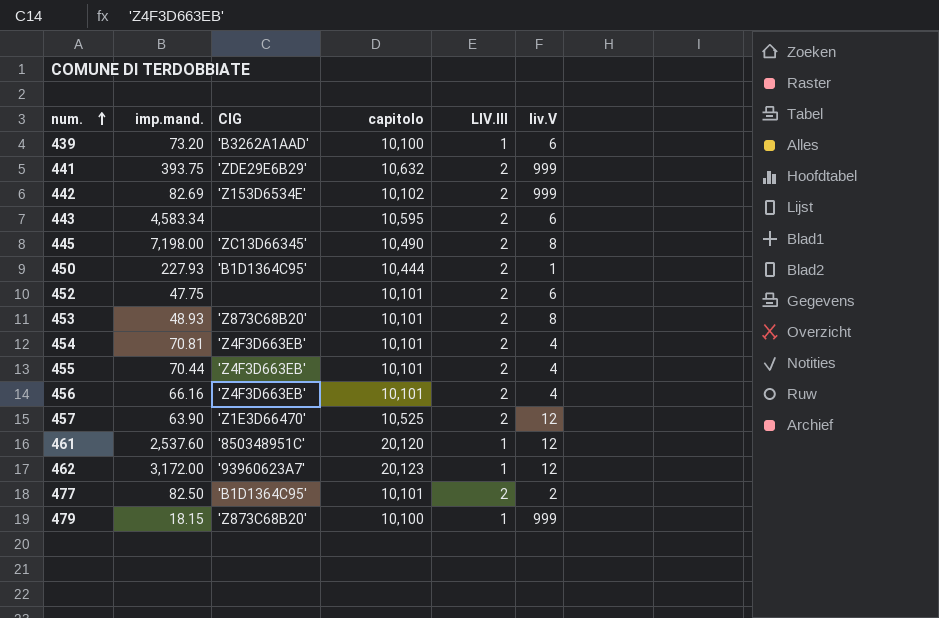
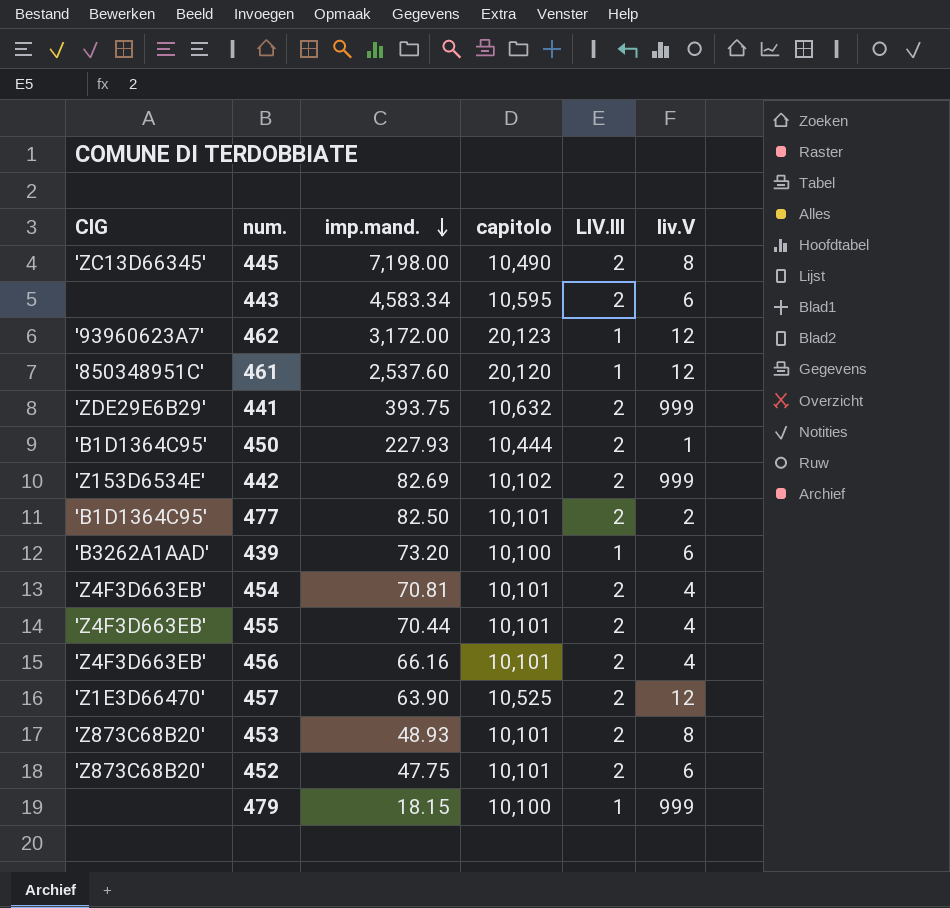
row order: num. ascending -> imp.mand. descending
column CIG | position: 3 -> 1
452 | CIG: none -> 'Z873C68B20'
479 | CIG: 'Z873C68B20' -> none

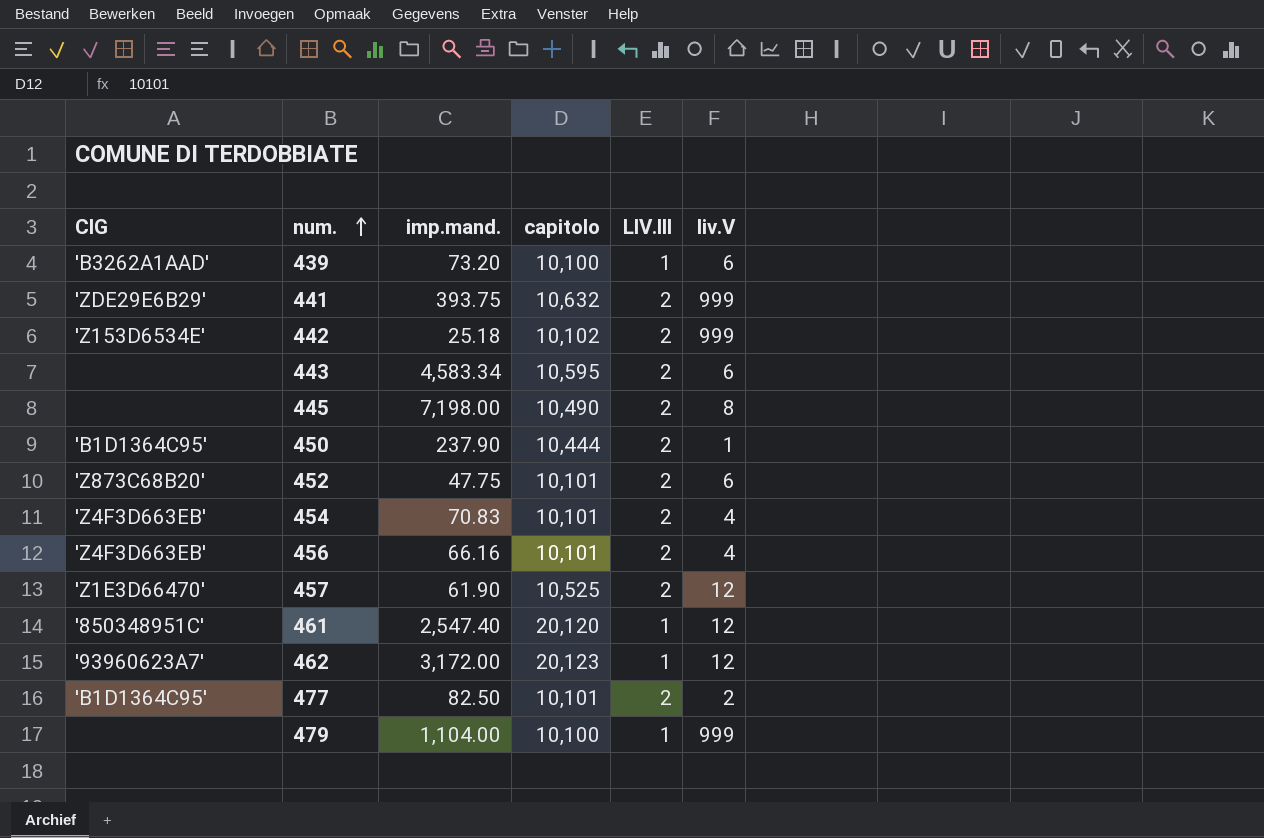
row order: imp.mand. descending -> num. ascending
row 455: 'Z4F3D663EB' | 70.44 | 10,101 | 2 | 4 -> none
row 453: 'Z873C68B20' | 48.93 | 10,101 | 2 | 8 -> none
442 | imp.mand.: 82.69 -> 25.18
445 | CIG: 'ZC13D66345' -> none
450 | imp.mand.: 227.93 -> 237.90
454 | imp.mand.: 70.81 -> 70.83
457 | imp.mand.: 63.90 -> 61.90
461 | imp.mand.: 2,537.60 -> 2,547.40
479 | imp.mand.: 18.15 -> 1,104.00

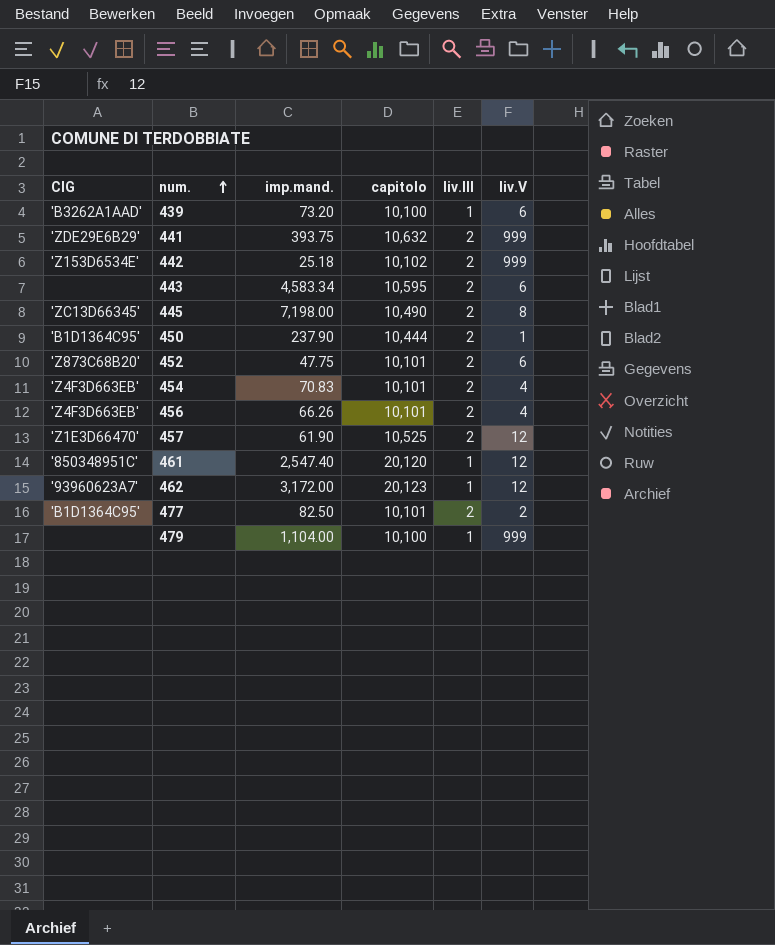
column name: LIV.III -> liv.III
445 | CIG: none -> 'ZC13D66345'
456 | imp.mand.: 66.16 -> 66.26

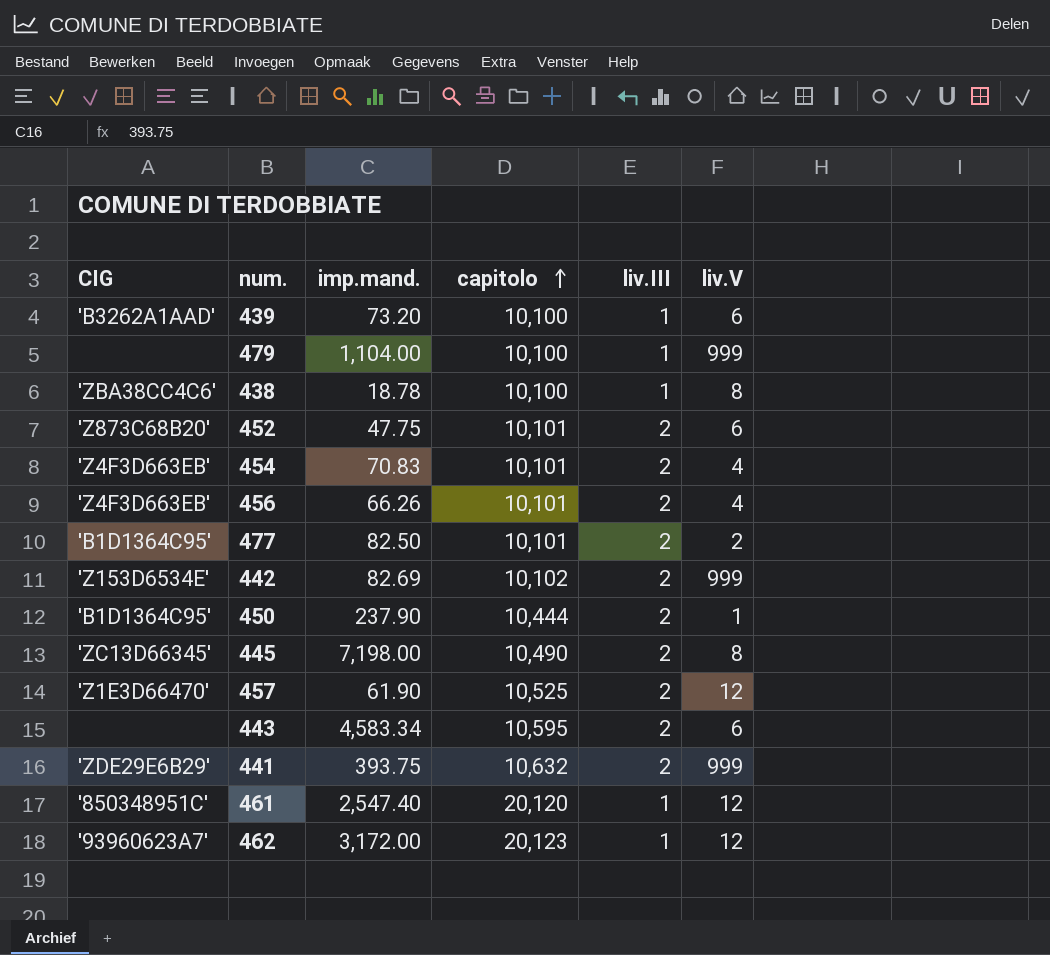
row order: num. ascending -> capitolo ascending
row 438: none -> 'ZBA38CC4C6' | 18.78 | 10,100 | 1 | 8
442 | imp.mand.: 25.18 -> 82.69

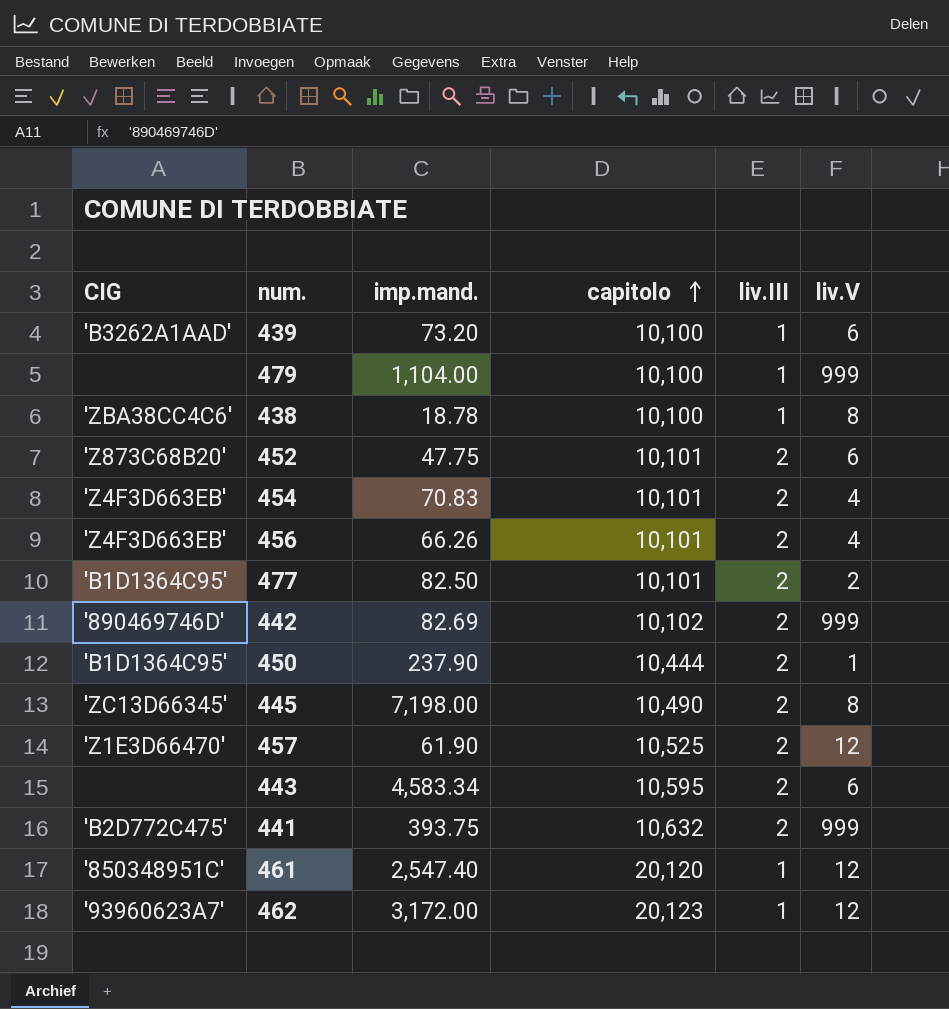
442 | CIG: 'Z153D6534E' -> '890469746D'
441 | CIG: 'ZDE29E6B29' -> 'B2D772C475'

